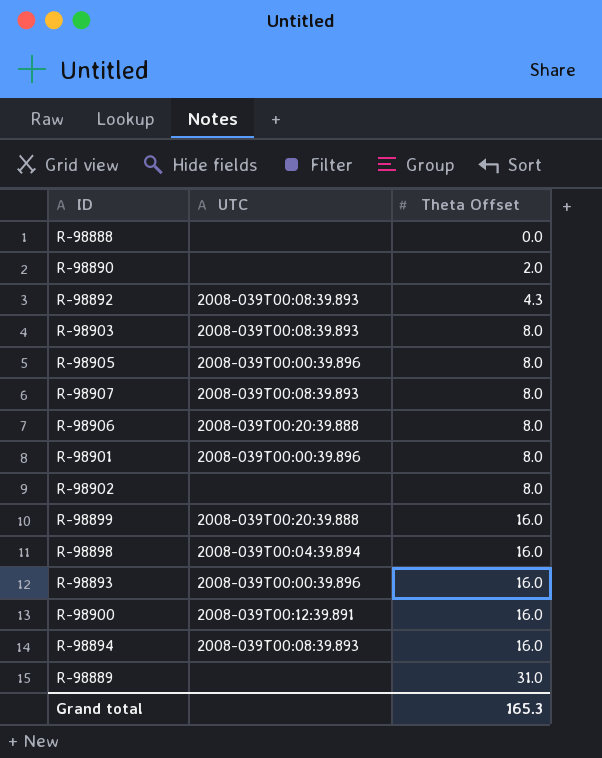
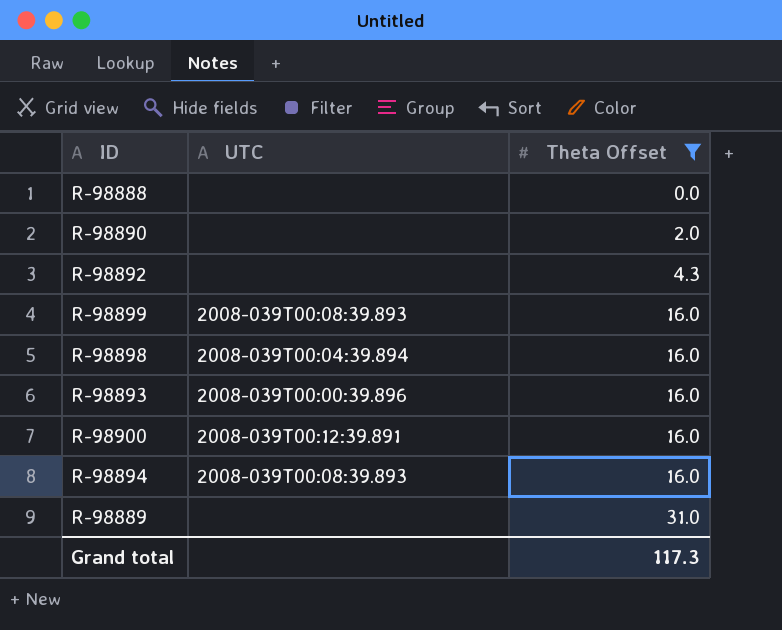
filter: none -> Theta Offset != 8.0
R-98892 | UTC: 2008-039T00:08:39.893 -> none
R-98899 | UTC: 2008-039T00:20:39.888 -> 2008-039T00:08:39.893
Grand total | Theta Offset: 165.3 -> 117.3

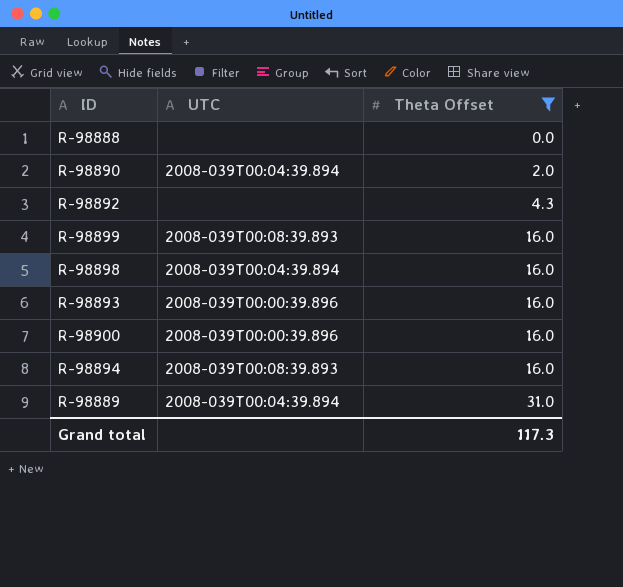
R-98890 | UTC: none -> 2008-039T00:04:39.894
R-98900 | UTC: 2008-039T00:12:39.891 -> 2008-039T00:00:39.896
R-98889 | UTC: none -> 2008-039T00:04:39.894

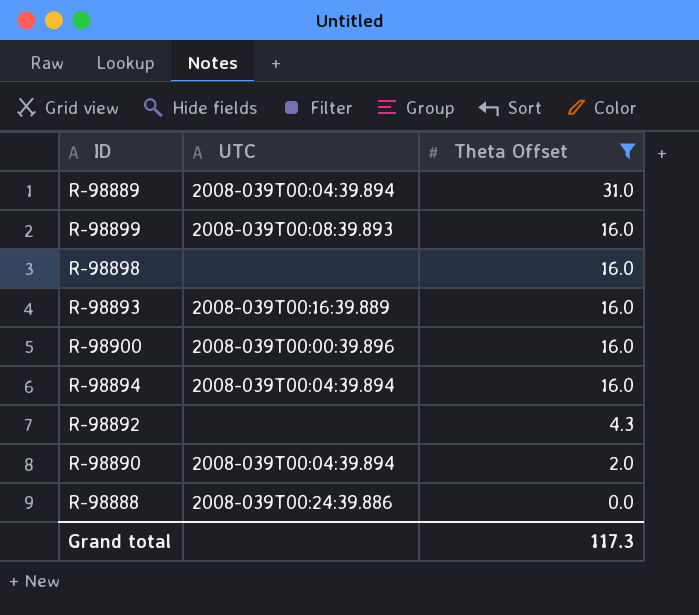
row order: Theta Offset ascending -> Theta Offset descending
R-98898 | UTC: 2008-039T00:04:39.894 -> none
R-98893 | UTC: 2008-039T00:00:39.896 -> 2008-039T00:16:39.889
R-98894 | UTC: 2008-039T00:08:39.893 -> 2008-039T00:04:39.894
R-98888 | UTC: none -> 2008-039T00:24:39.886

